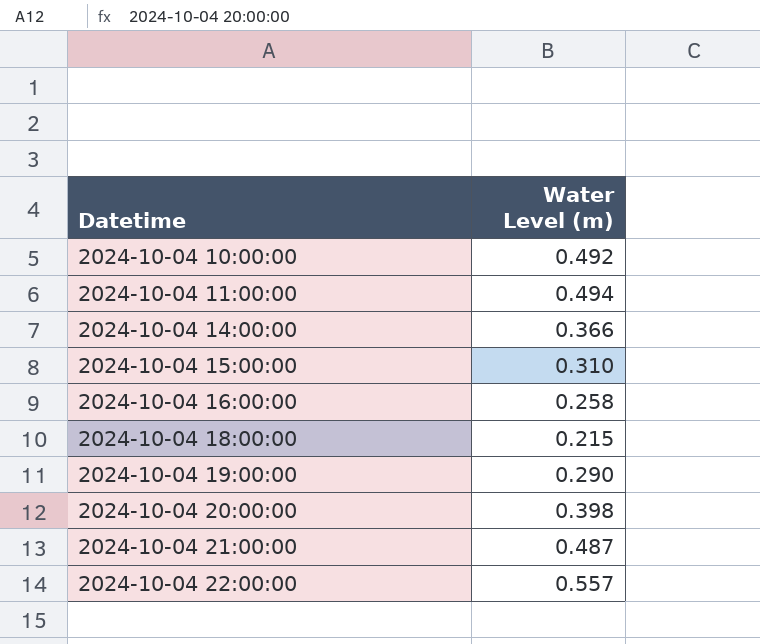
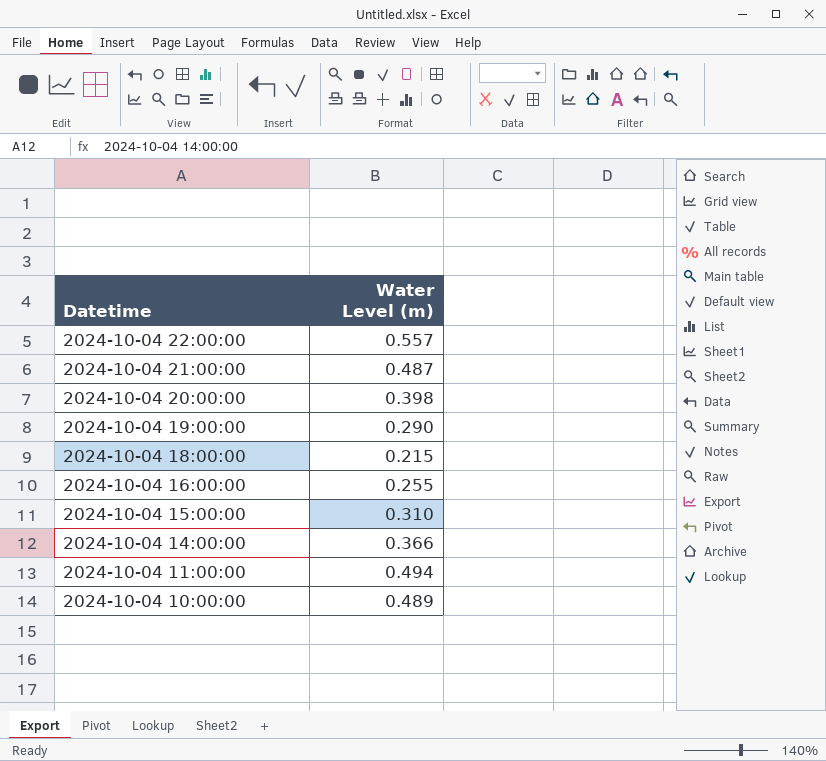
row order: Datetime ascending -> Datetime descending
2024-10-04 16:00:00 | Water Level (m): 0.258 -> 0.255
2024-10-04 10:00:00 | Water Level (m): 0.492 -> 0.489

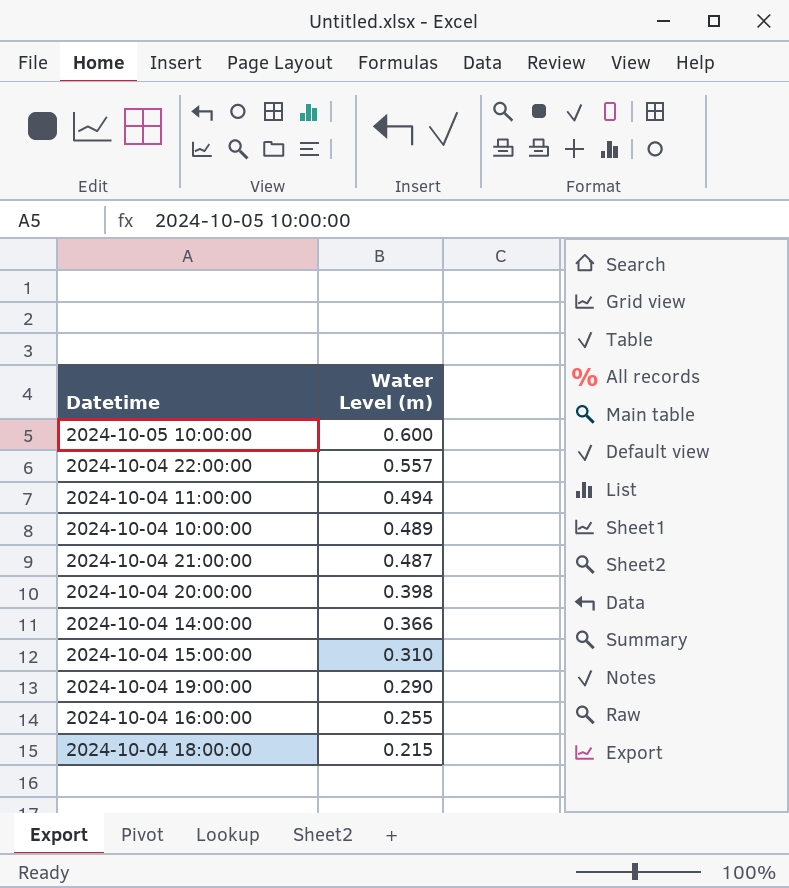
row order: Datetime descending -> Water Level (m) descending
row 2024-10-05 10:00:00: none -> 0.600

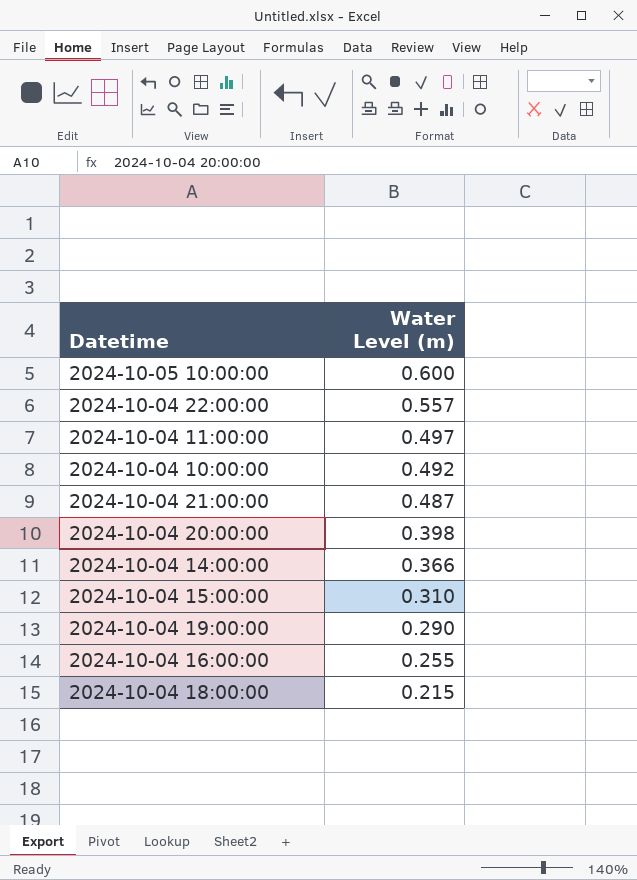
2024-10-04 11:00:00 | Water Level (m): 0.494 -> 0.497
2024-10-04 10:00:00 | Water Level (m): 0.489 -> 0.492

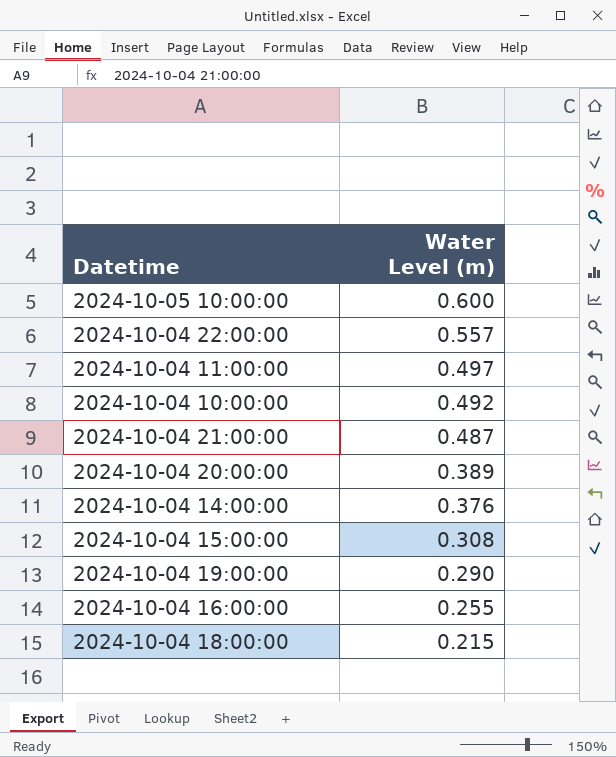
2024-10-04 20:00:00 | Water Level (m): 0.398 -> 0.389
2024-10-04 14:00:00 | Water Level (m): 0.366 -> 0.376
2024-10-04 15:00:00 | Water Level (m): 0.310 -> 0.308

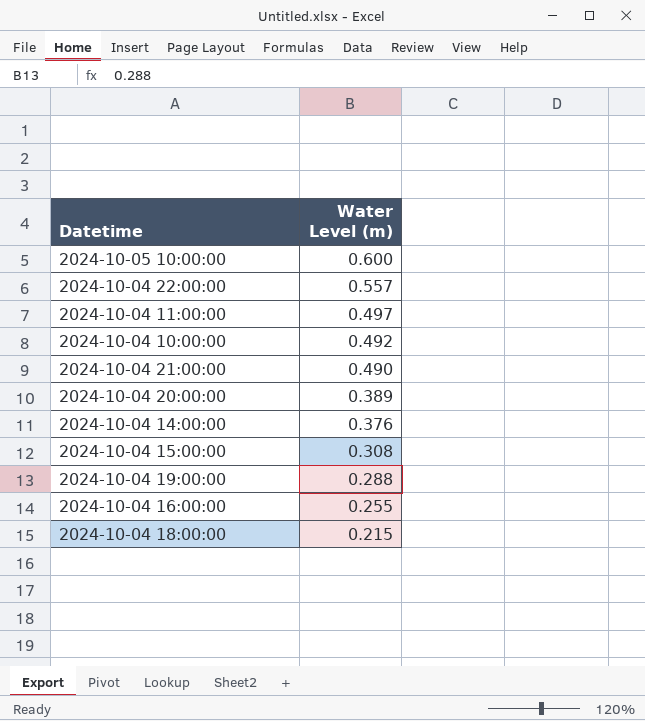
2024-10-04 21:00:00 | Water Level (m): 0.487 -> 0.490
2024-10-04 19:00:00 | Water Level (m): 0.290 -> 0.288

